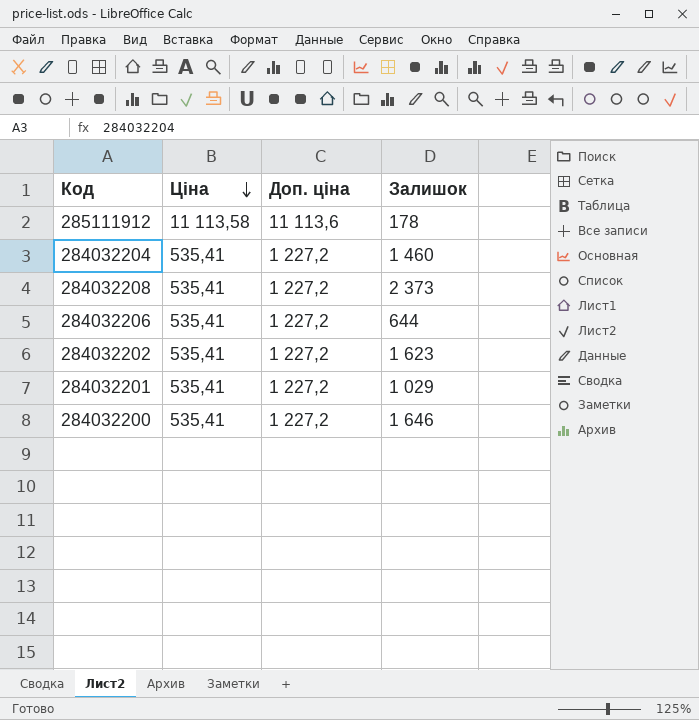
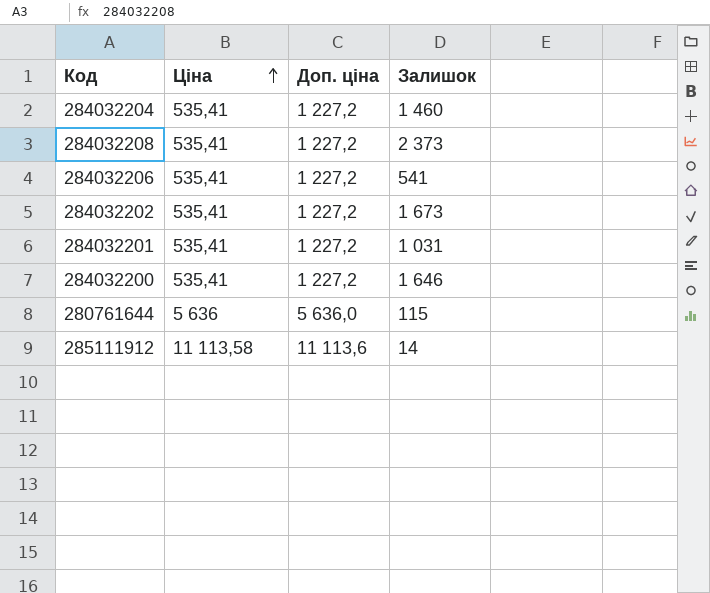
row order: Ціна descending -> Ціна ascending
284032206 | Залишок: 644 -> 541
284032202 | Залишок: 1 623 -> 1 673
284032201 | Залишок: 1 029 -> 1 031
row 280761644: none -> 5 636 | 5 636,0 | 115
285111912 | Залишок: 178 -> 14

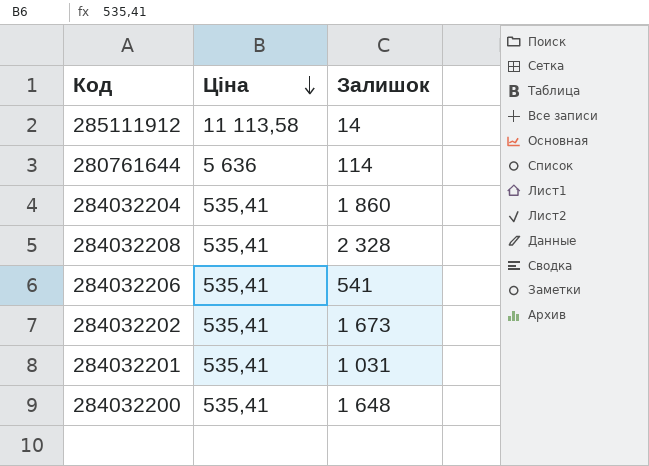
row order: Ціна ascending -> Ціна descending
column Доп. ціна | position: 3 -> none
280761644 | Залишок: 115 -> 114
284032204 | Залишок: 1 460 -> 1 860
284032208 | Залишок: 2 373 -> 2 328
284032200 | Залишок: 1 646 -> 1 648

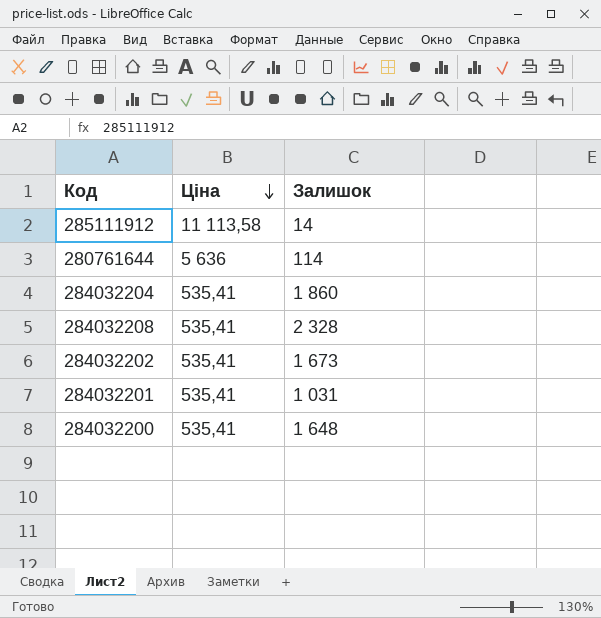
row 284032206: 535,41 | 541 -> none

